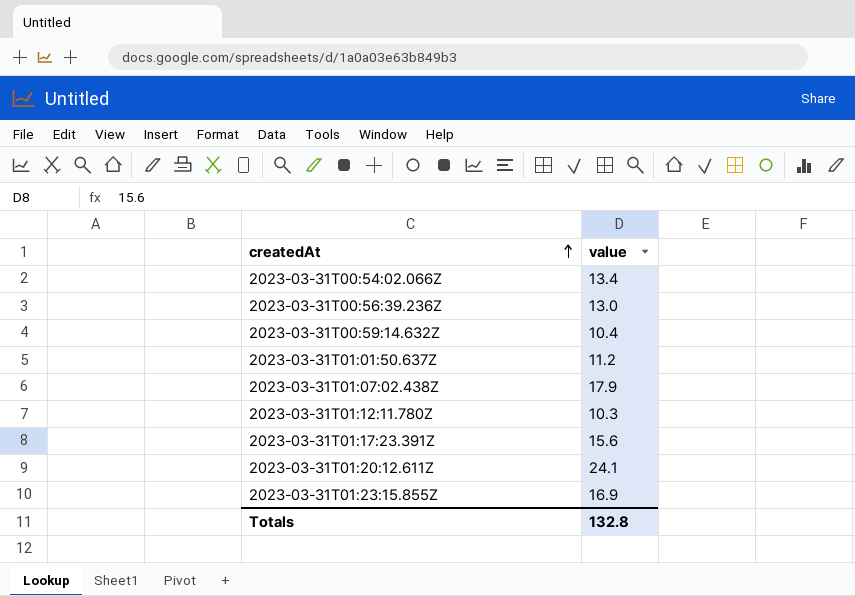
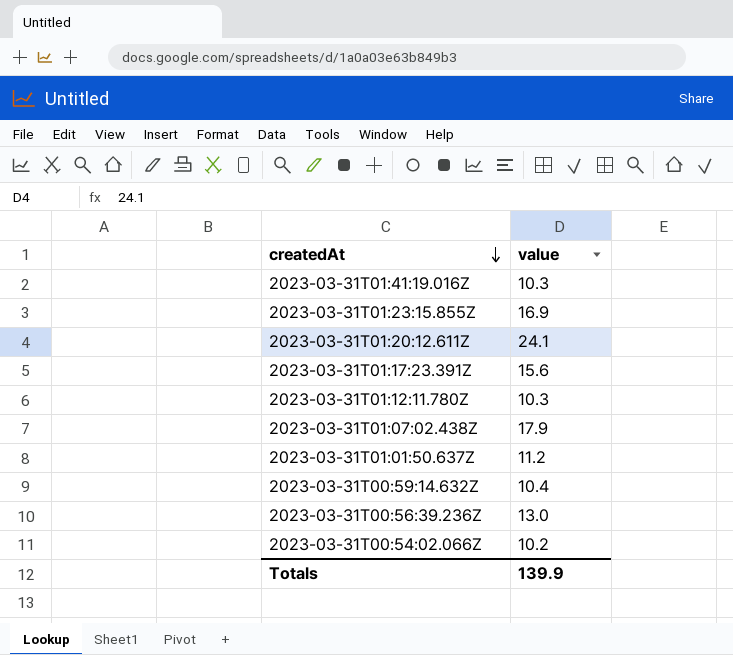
row order: createdAt ascending -> createdAt descending
row 2023-03-31T01:41:19.016Z: none -> 10.3
2023-03-31T00:54:02.066Z | value: 13.4 -> 10.2
Totals | value: 132.8 -> 139.9

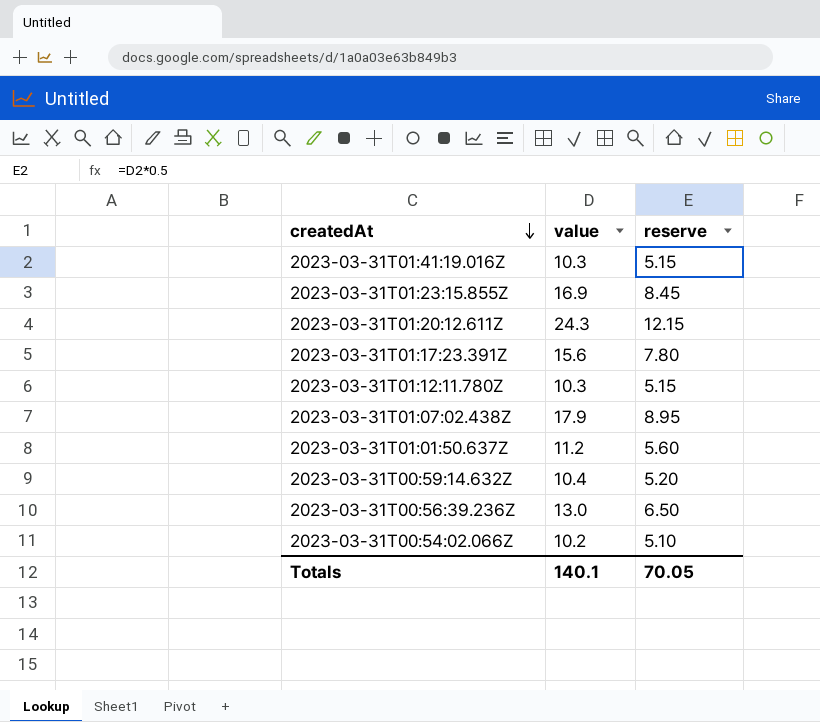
column reserve | formula: none -> [value] * 0.5
2023-03-31T01:20:12.611Z | value: 24.1 -> 24.3
Totals | value: 139.9 -> 140.1

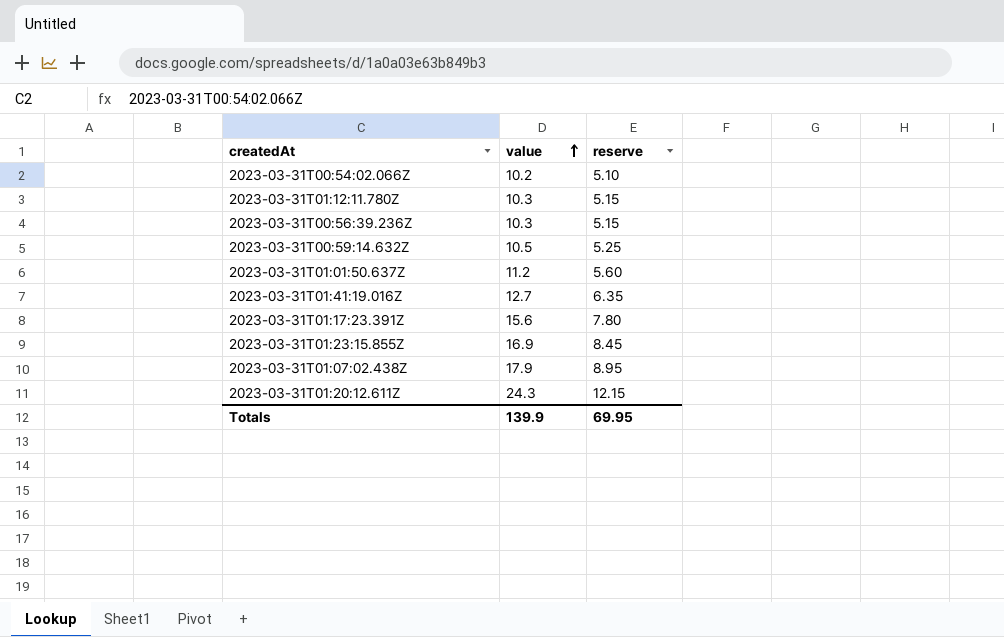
row order: createdAt descending -> value ascending
2023-03-31T00:56:39.236Z | value: 13.0 -> 10.3
2023-03-31T00:56:39.236Z | reserve: 6.50 -> 5.15
2023-03-31T00:59:14.632Z | value: 10.4 -> 10.5
2023-03-31T00:59:14.632Z | reserve: 5.20 -> 5.25
2023-03-31T01:41:19.016Z | value: 10.3 -> 12.7
2023-03-31T01:41:19.016Z | reserve: 5.15 -> 6.35
Totals | value: 140.1 -> 139.9
Totals | reserve: 70.05 -> 69.95

